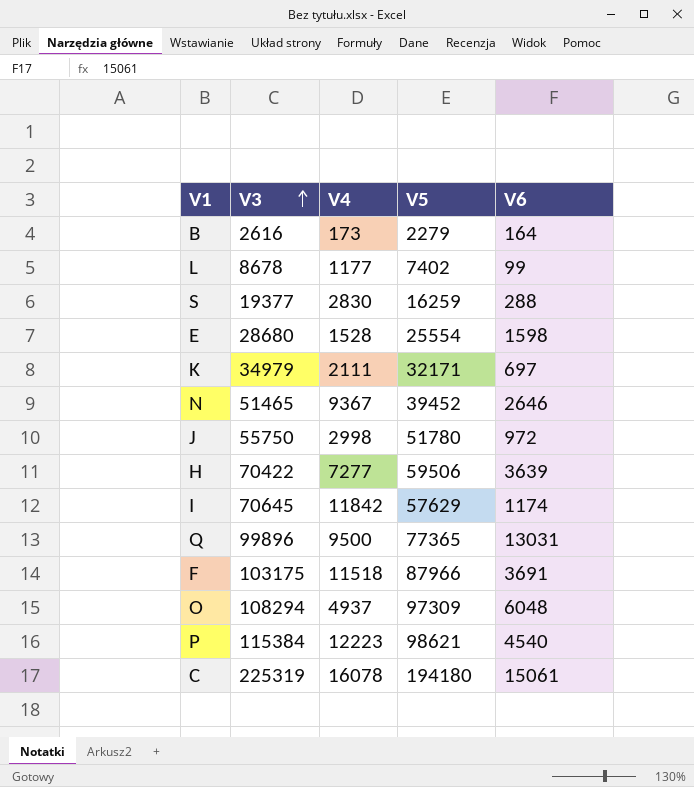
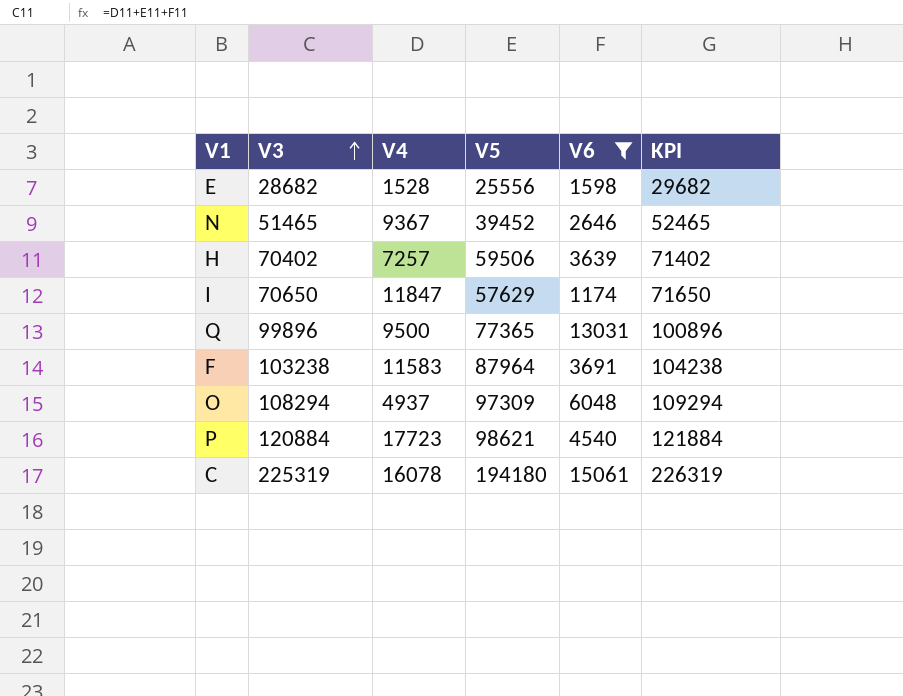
filter: none -> V6 >= 1174
column KPI | formula: none -> [V3] + 1000
E | V3: 28680 -> 28682
E | V5: 25554 -> 25556
H | V3: 70422 -> 70402
H | V4: 7277 -> 7257
I | V3: 70645 -> 70650
I | V4: 11842 -> 11847
F | V3: 103175 -> 103238
F | V4: 11518 -> 11583
F | V5: 87966 -> 87964
P | V3: 115384 -> 120884
P | V4: 12223 -> 17723

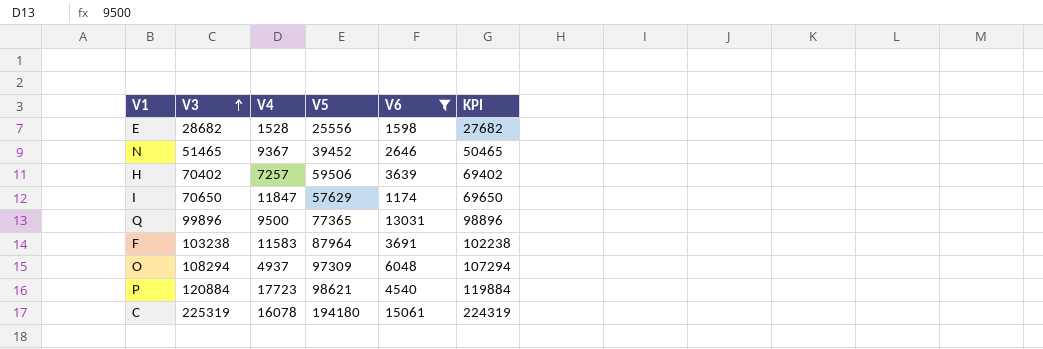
column KPI | formula: [V3] + 1000 -> [V3] - 1000

